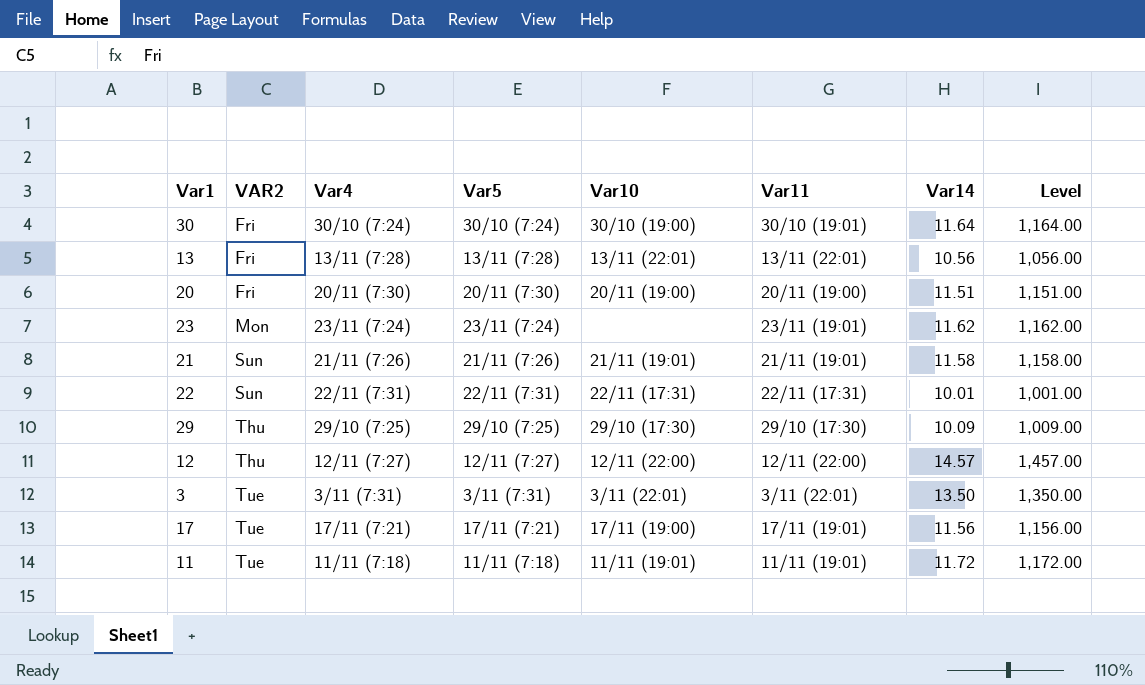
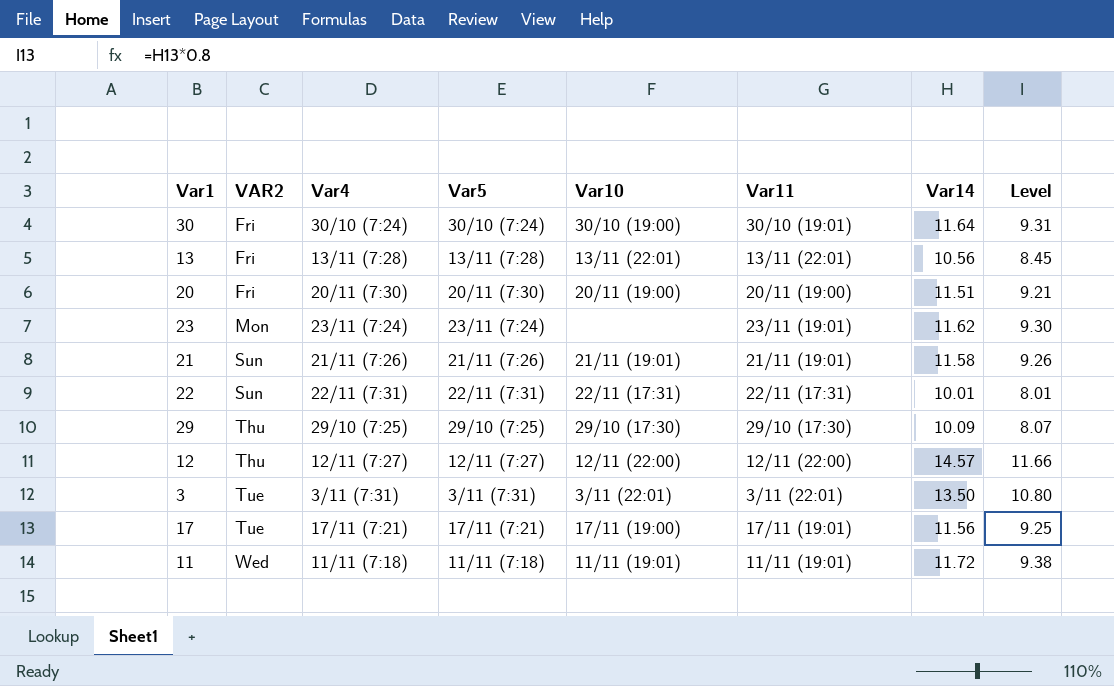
column Level | formula: [Var14] * 100 -> [Var14] * 0.8
11 | VAR2: Tue -> Wed

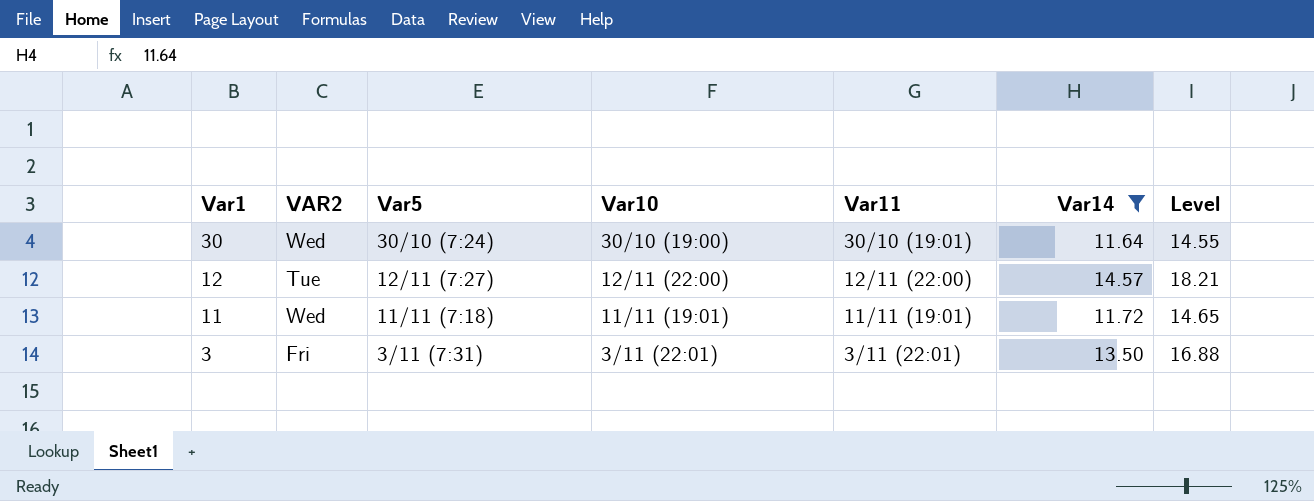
filter: none -> Var14 >= 11.64
row order: VAR2 ascending -> Var1 descending
column Var4 | position: 3 -> none
column Level | formula: [Var14] * 0.8 -> [Var14] * 1.25
30 | VAR2: Fri -> Wed
12 | VAR2: Thu -> Tue
3 | VAR2: Tue -> Fri

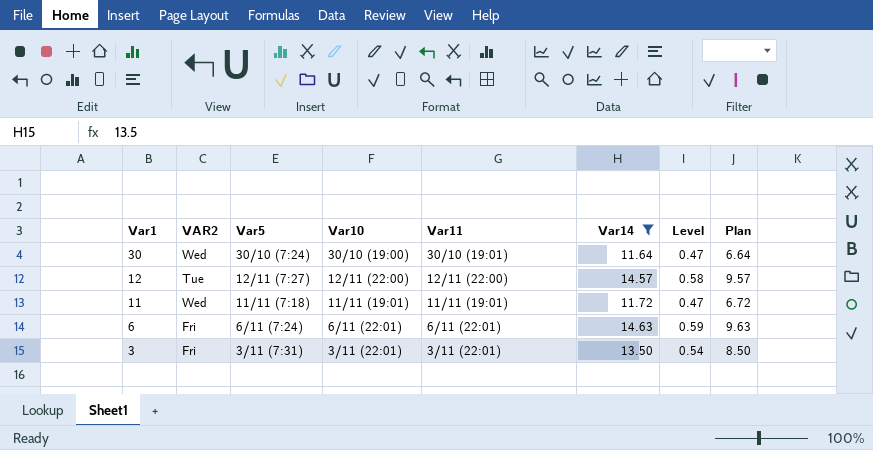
column Level | formula: [Var14] * 1.25 -> [Var14] * 0.04
column Plan | formula: none -> [Var14] - 5
row 6: none -> Fri | 6/11 (7:24) | 6/11 (22:01) | 6/11 (22:01) | 14.63 | 0.59 | 9.63

